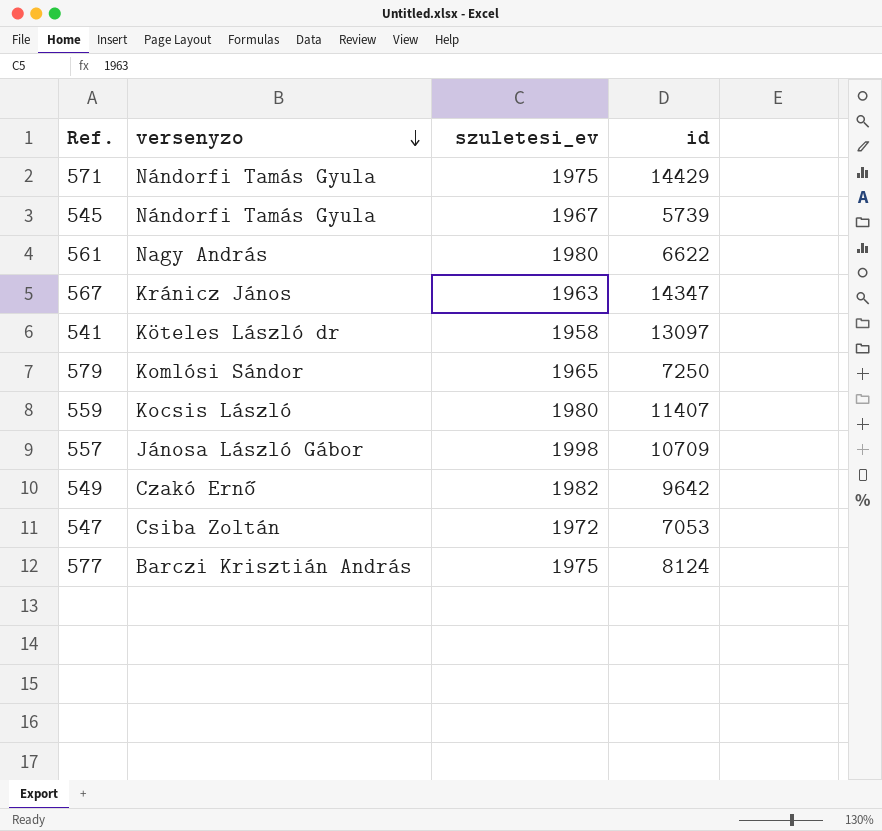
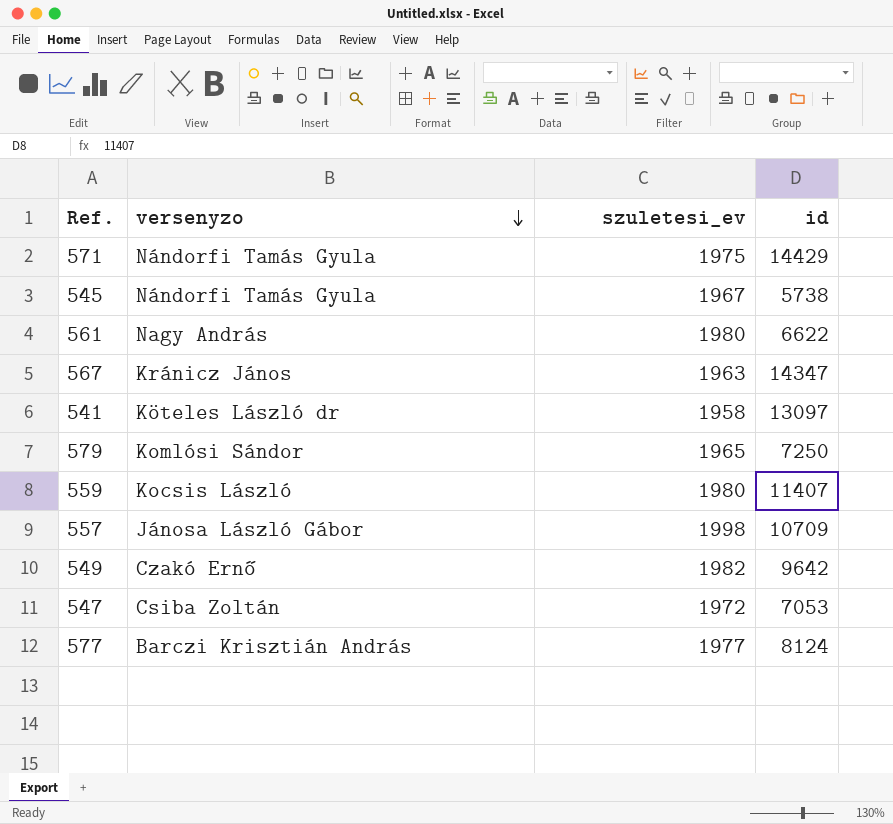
545 | id: 5739 -> 5738
577 | szuletesi_ev: 1975 -> 1977

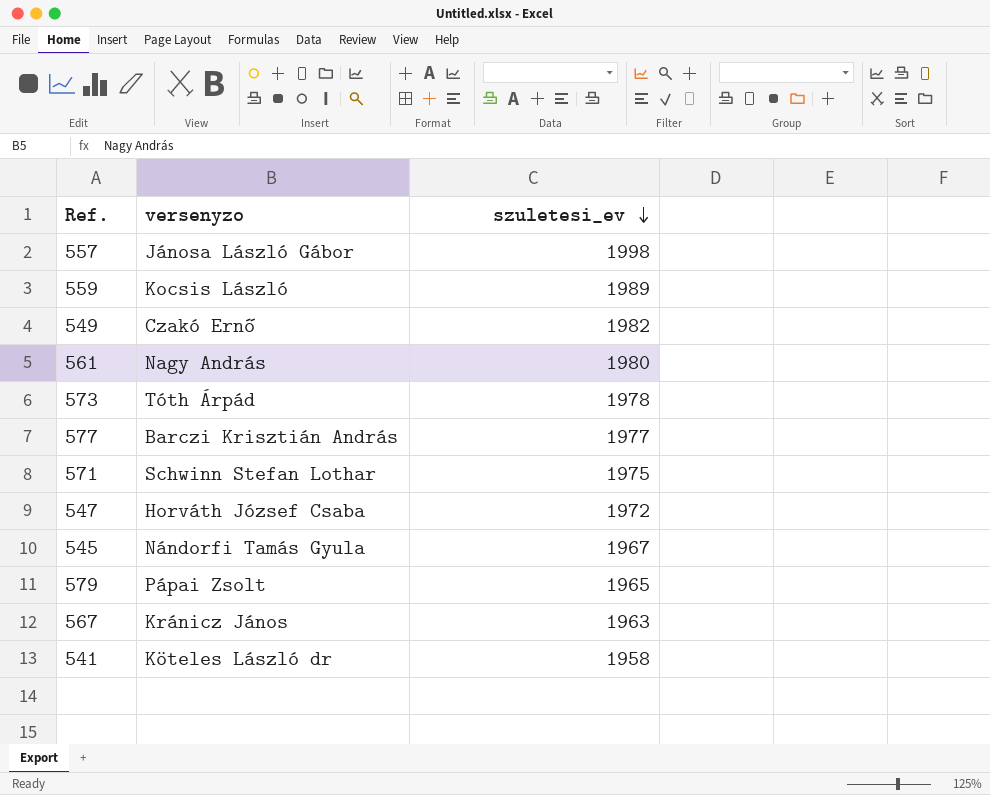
row order: versenyzo descending -> szuletesi_ev descending
column id | position: 4 -> none
559 | szuletesi_ev: 1980 -> 1989
row 573: none -> Tóth Árpád | 1978
571 | versenyzo: Nándorfi Tamás Gyula -> Schwinn Stefan Lothar
547 | versenyzo: Csiba Zoltán -> Horváth József Csaba
579 | versenyzo: Komlósi Sándor -> Pápai Zsolt

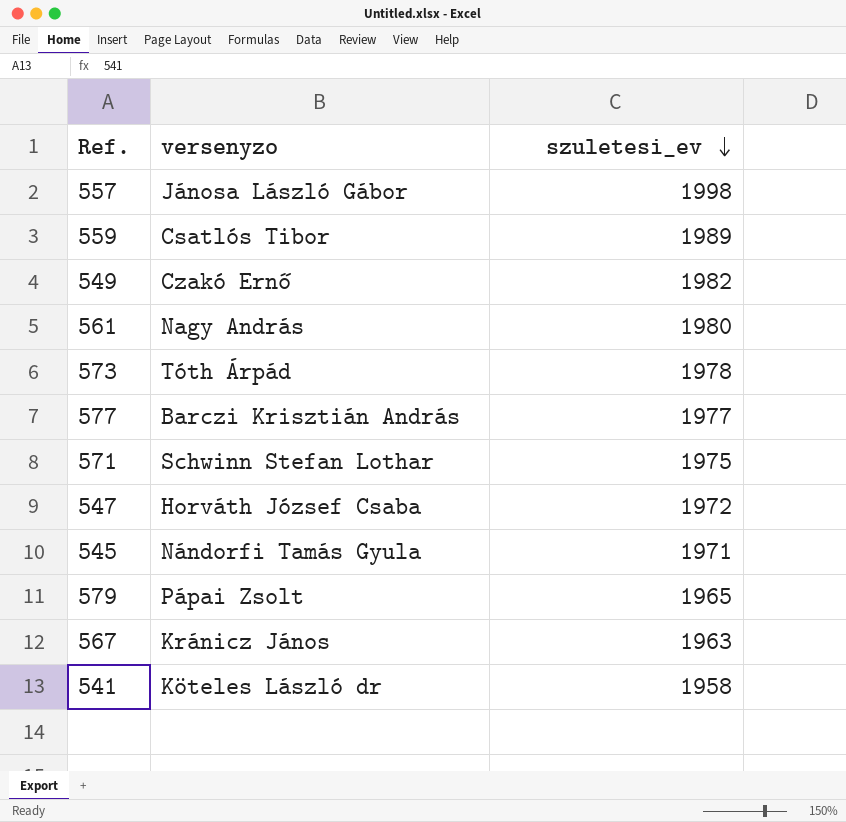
559 | versenyzo: Kocsis László -> Csatlós Tibor
545 | szuletesi_ev: 1967 -> 1971

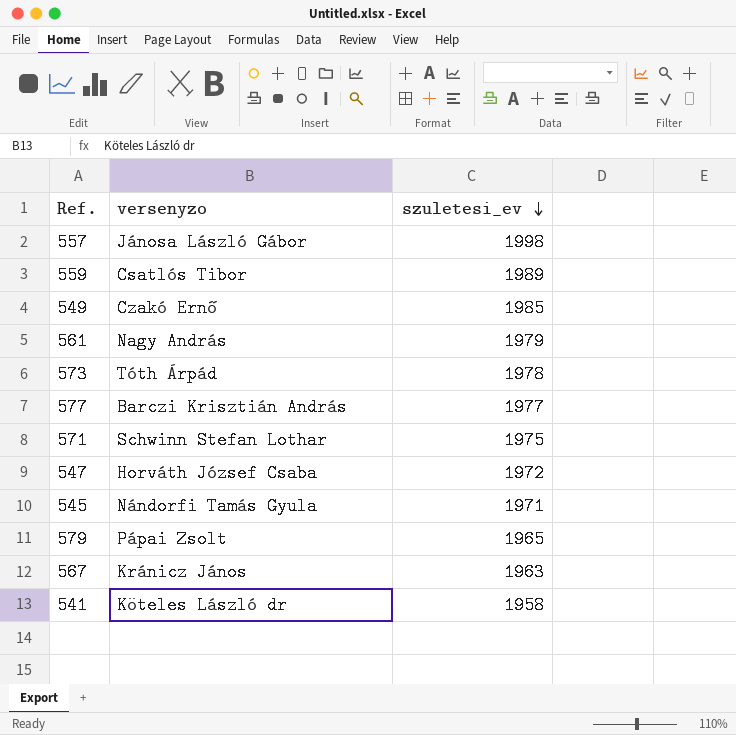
549 | szuletesi_ev: 1982 -> 1985
561 | szuletesi_ev: 1980 -> 1979

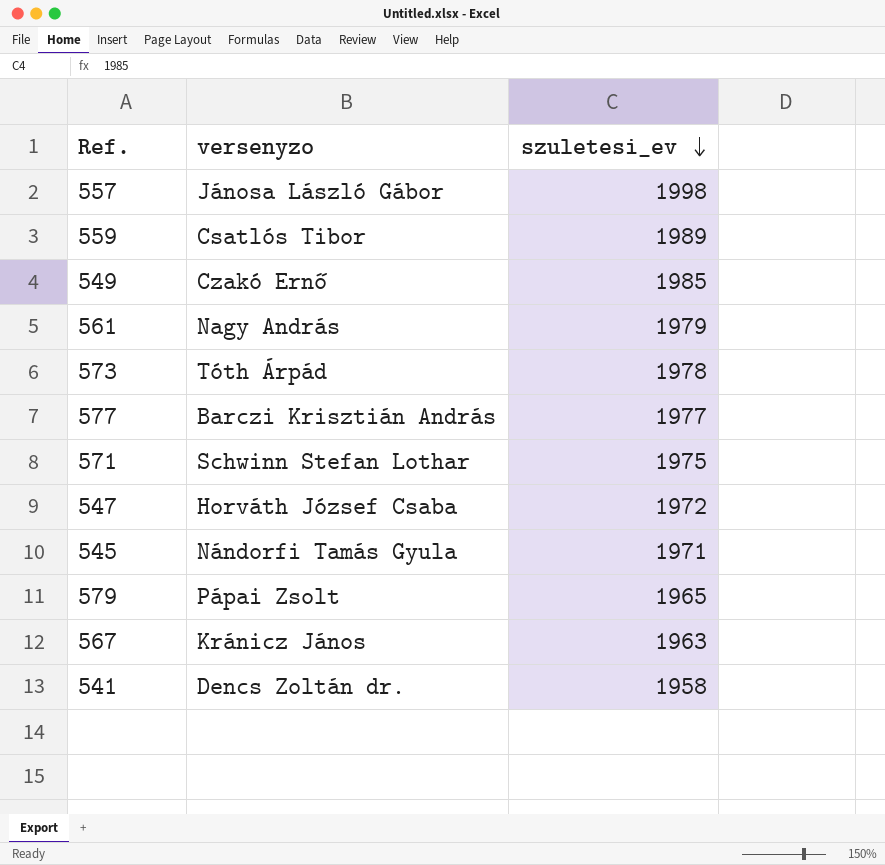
541 | versenyzo: Köteles László dr -> Dencs Zoltán dr.

